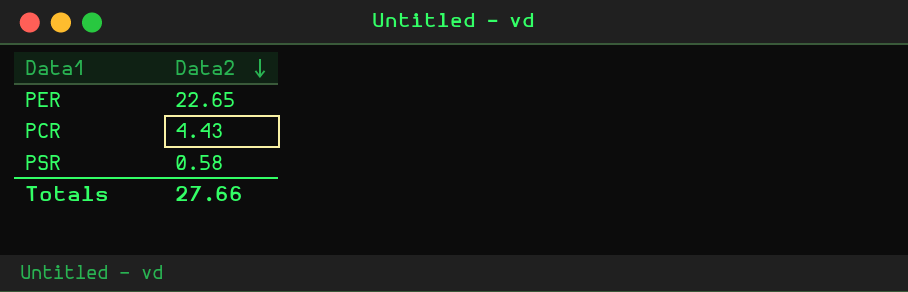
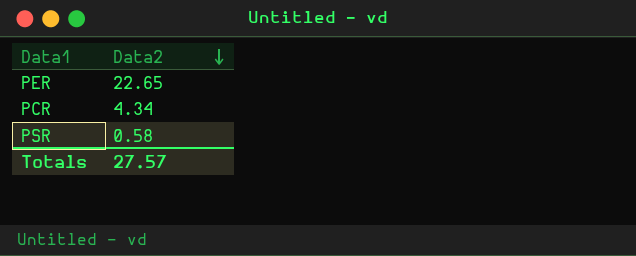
PCR | Data2: 4.43 -> 4.34
Totals | Data2: 27.66 -> 27.57

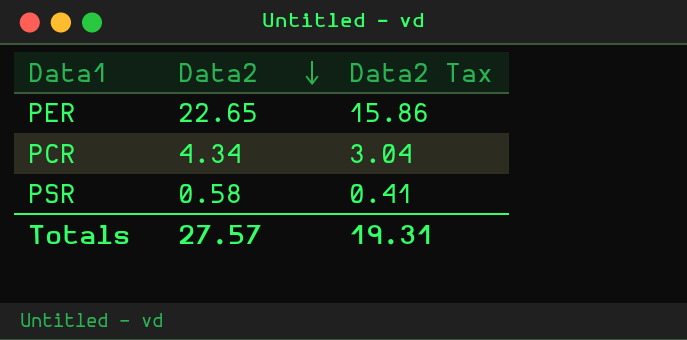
column Data2 Tax | formula: none -> [Data2] * 0.7

